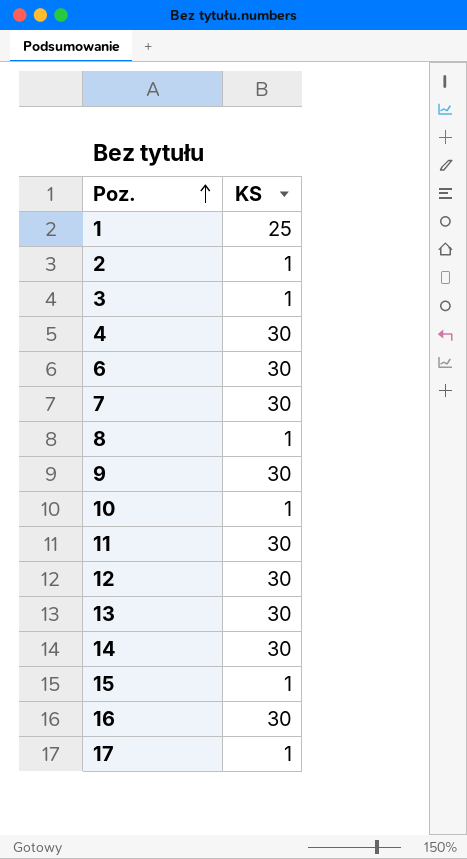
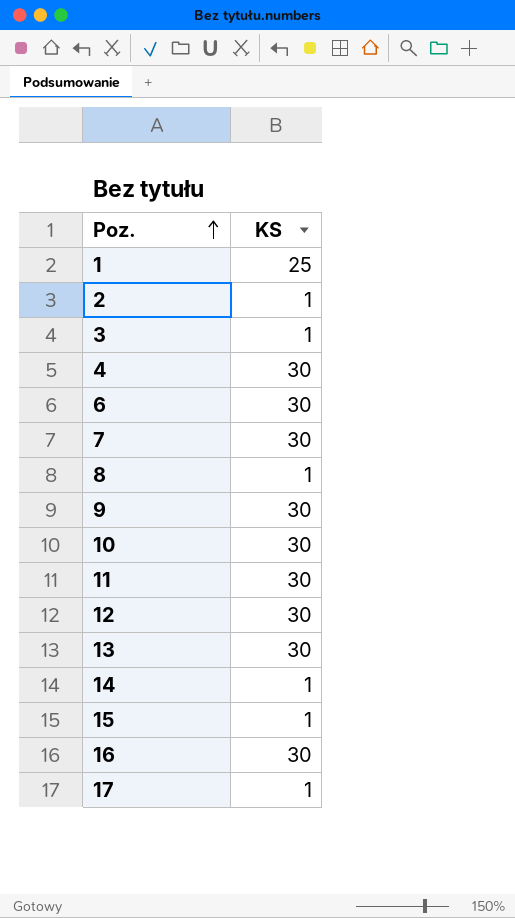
10 | KS: 1 -> 30
14 | KS: 30 -> 1

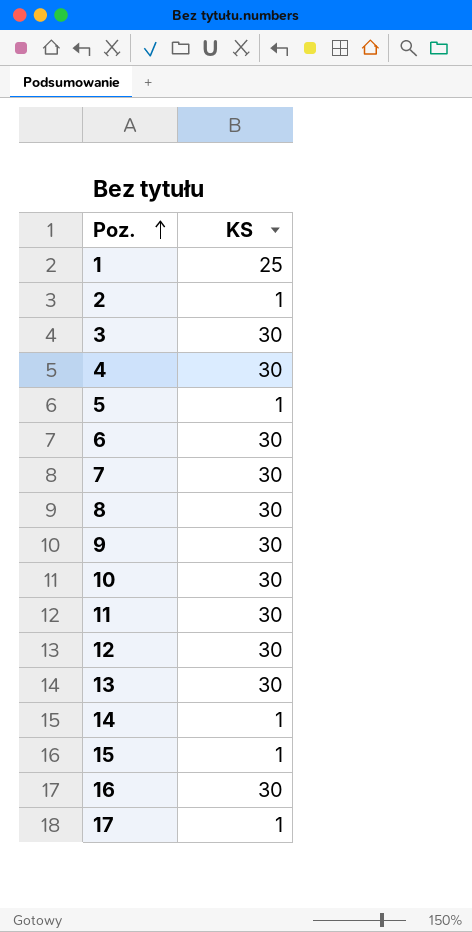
3 | KS: 1 -> 30
row 5: none -> 1
8 | KS: 1 -> 30

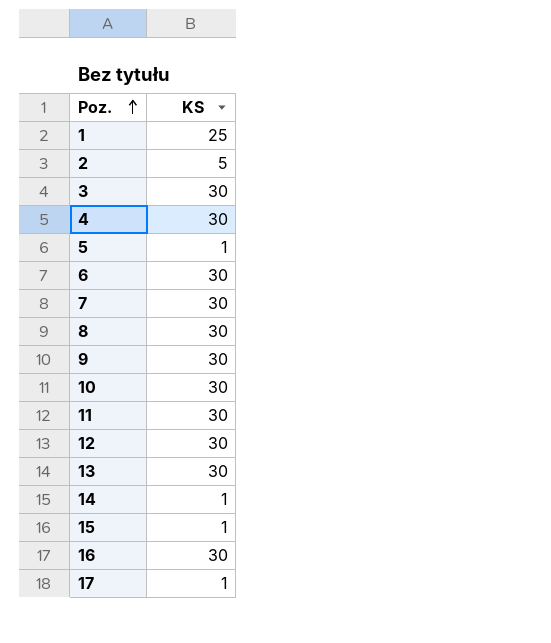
2 | KS: 1 -> 5

